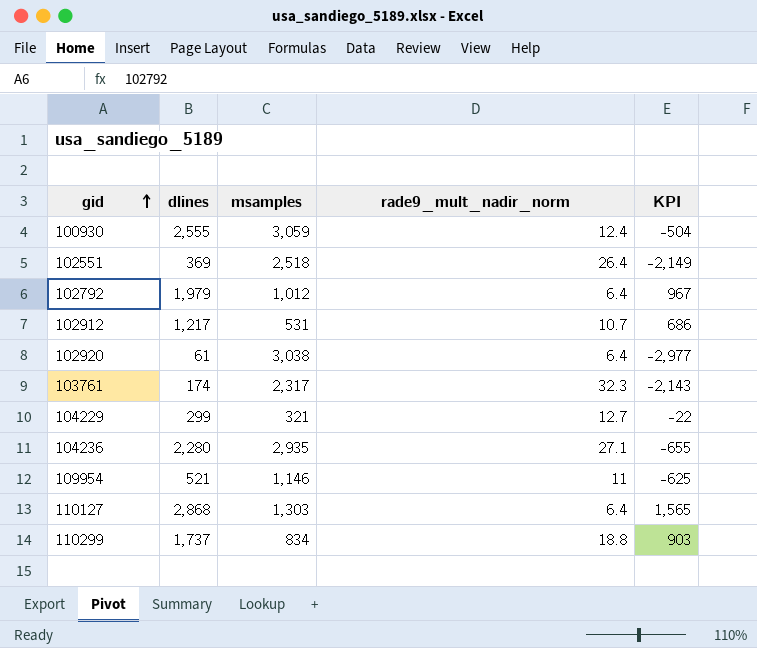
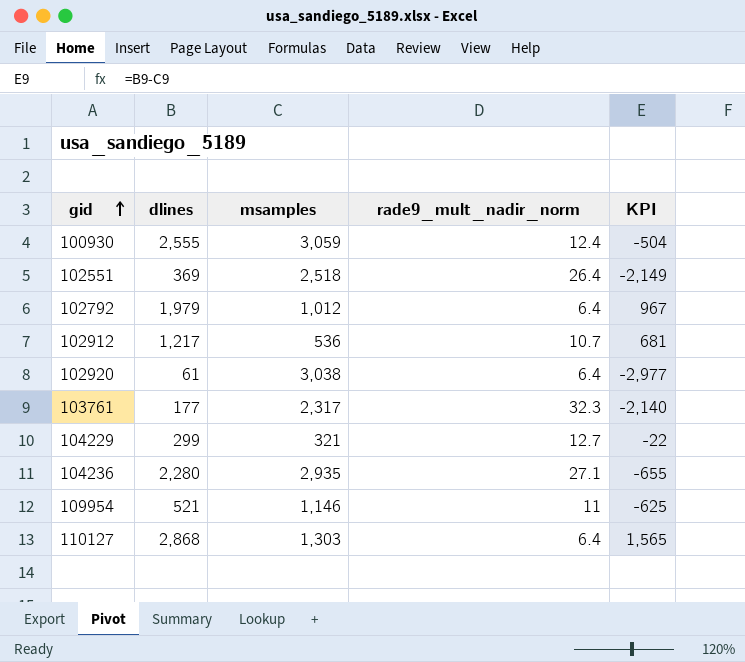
row 110299: 1,737 | 834 | 18.8 | 903 -> none
102912 | msamples: 531 -> 536
102912 | KPI: 686 -> 681
103761 | dlines: 174 -> 177
103761 | KPI: -2,143 -> -2,140

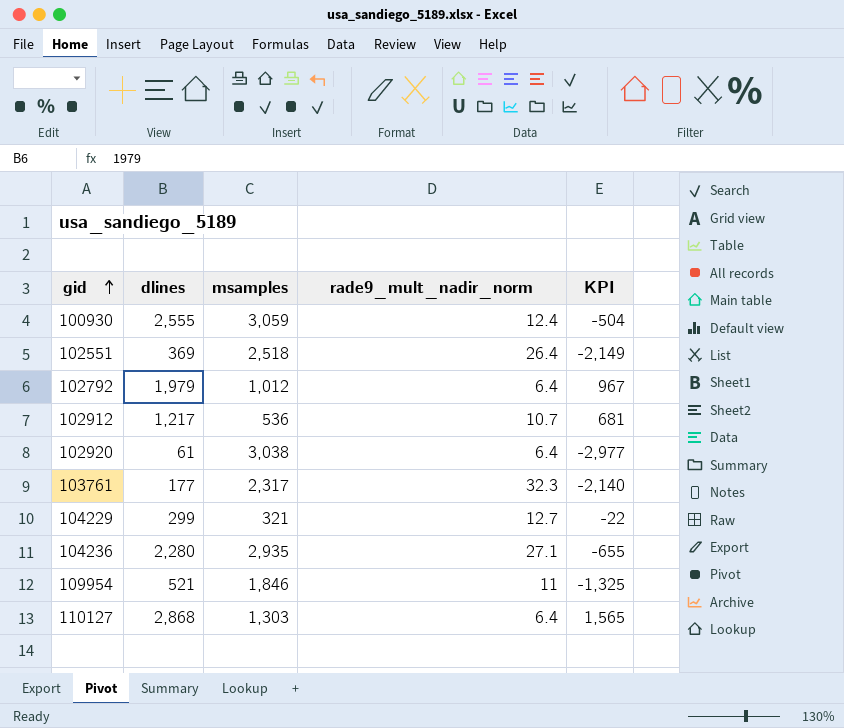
109954 | msamples: 1,146 -> 1,846
109954 | KPI: -625 -> -1,325

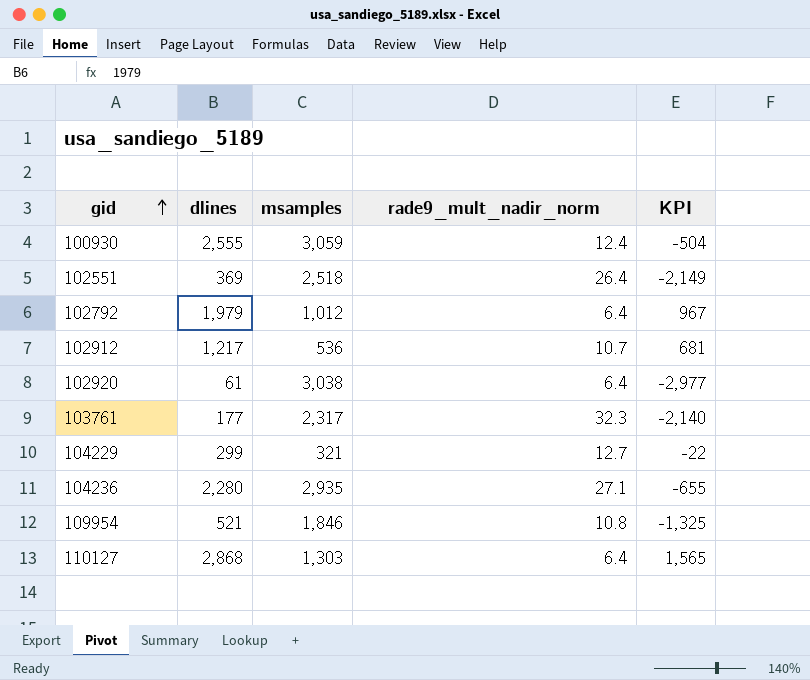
109954 | rade9_mult_nadir_norm: 11 -> 10.8

